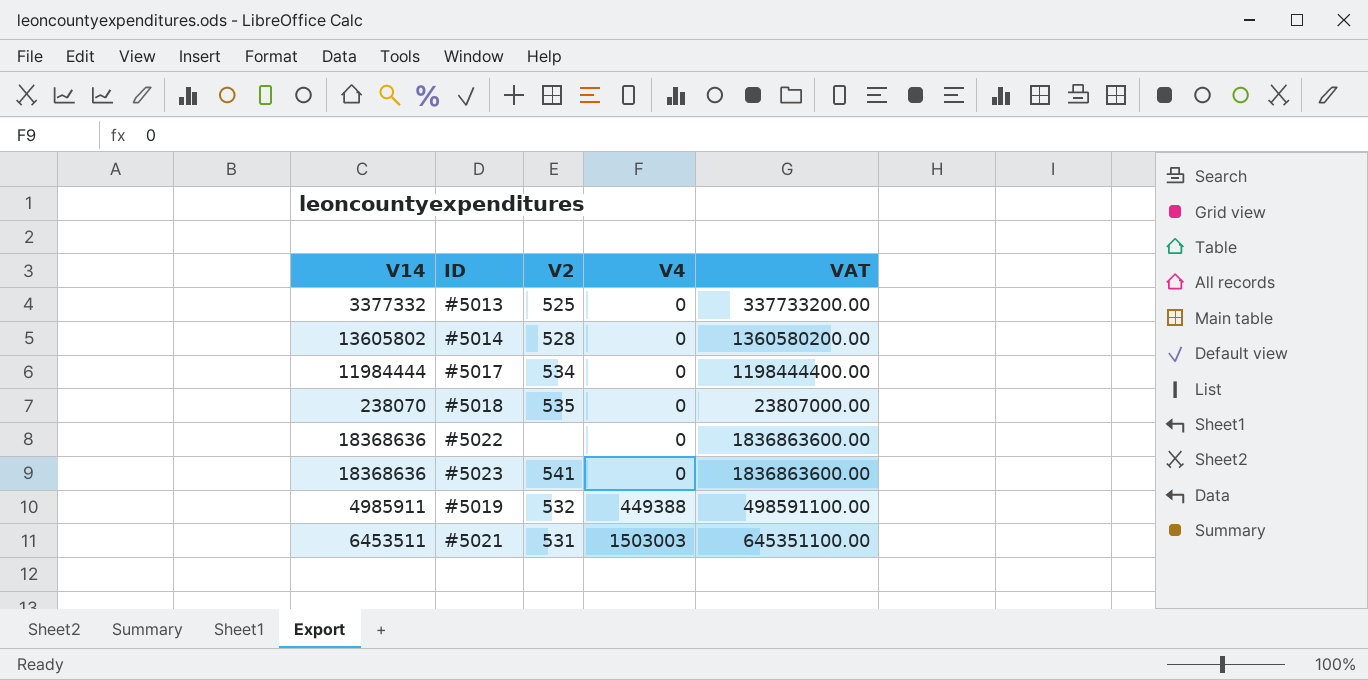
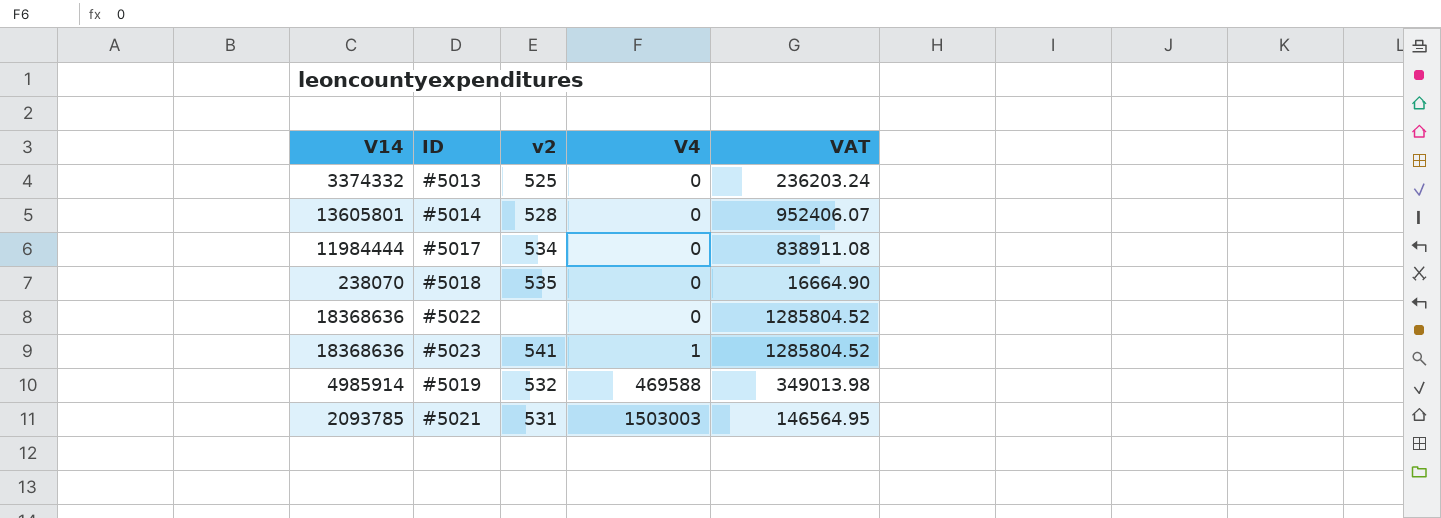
column name: V2 -> v2
column VAT | formula: [V14] * 100 -> [V14] * 0.07
#5013 | V14: 3377332 -> 3374332
#5014 | V14: 13605802 -> 13605801
#5023 | V4: 0 -> 1
#5019 | V14: 4985911 -> 4985914
#5019 | V4: 449388 -> 469588
#5021 | V14: 6453511 -> 2093785

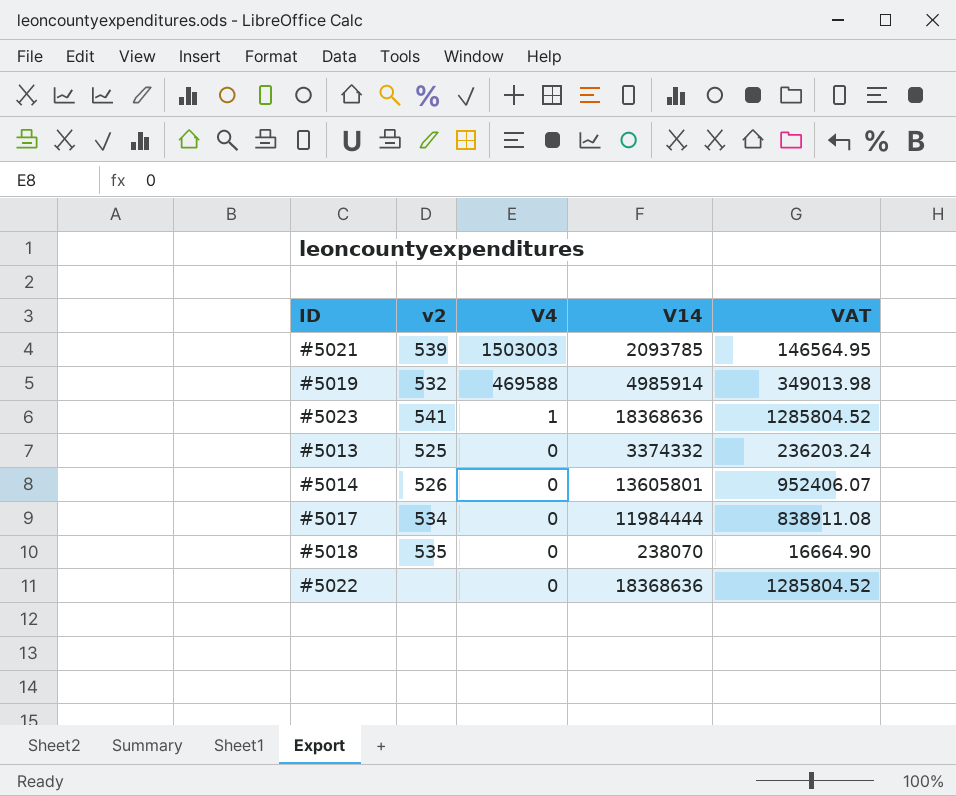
row order: V4 ascending -> V4 descending
column V14 | position: 1 -> 4
#5021 | v2: 531 -> 539
#5014 | v2: 528 -> 526

